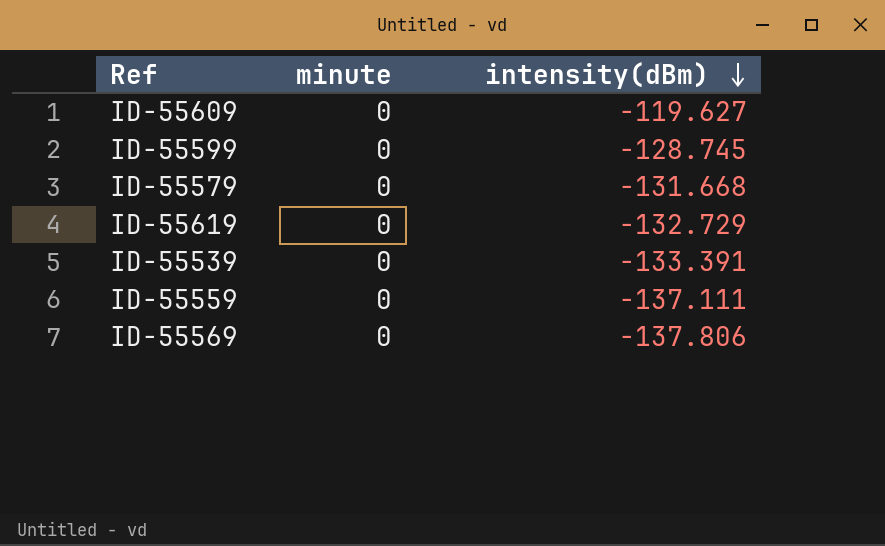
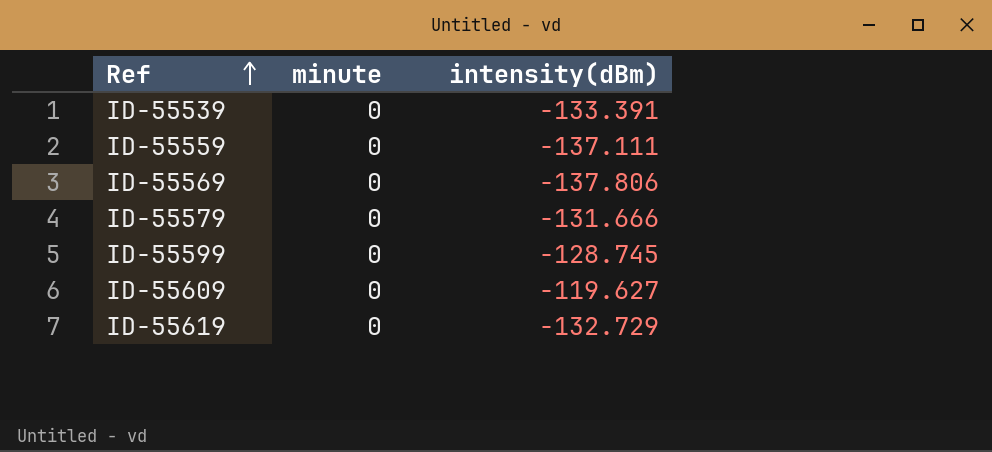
row order: intensity(dBm) descending -> Ref ascending
ID-55579 | intensity(dBm): -131.668 -> -131.666

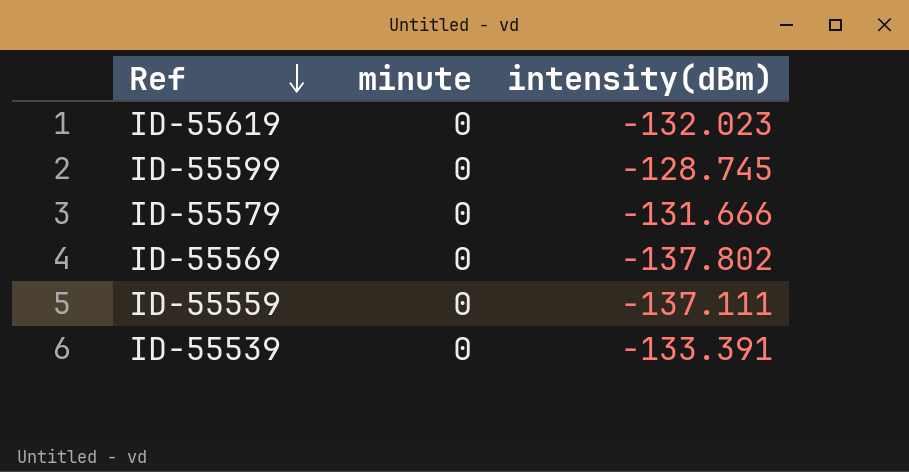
row order: Ref ascending -> Ref descending
row ID-55609: 0 | -119.627 -> none
ID-55619 | intensity(dBm): -132.729 -> -132.023
ID-55569 | intensity(dBm): -137.806 -> -137.802

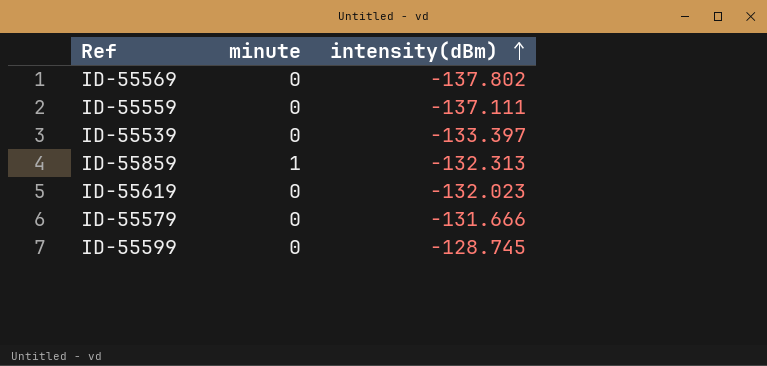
row order: Ref descending -> intensity(dBm) ascending
ID-55539 | intensity(dBm): -133.391 -> -133.397
row ID-55859: none -> 1 | -132.313

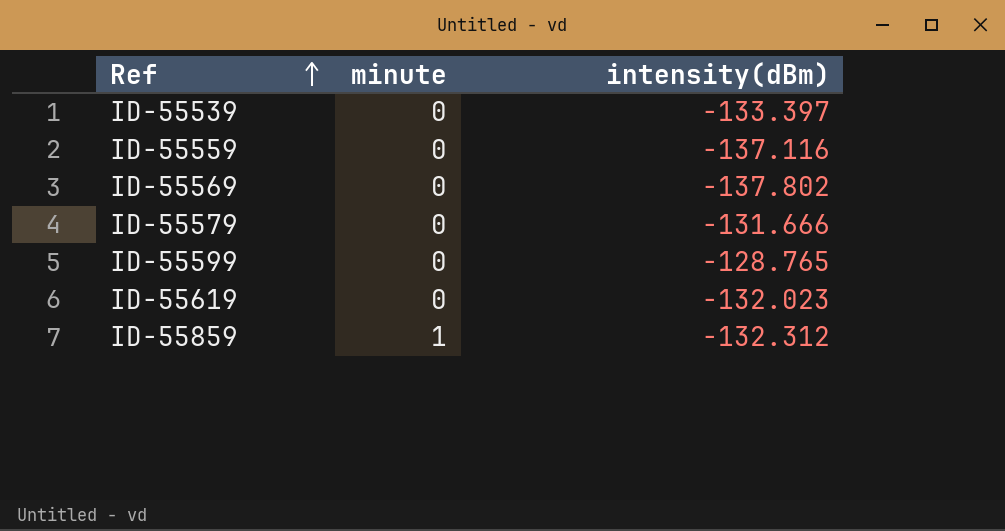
row order: intensity(dBm) ascending -> Ref ascending
ID-55559 | intensity(dBm): -137.111 -> -137.116
ID-55599 | intensity(dBm): -128.745 -> -128.765
ID-55859 | intensity(dBm): -132.313 -> -132.312

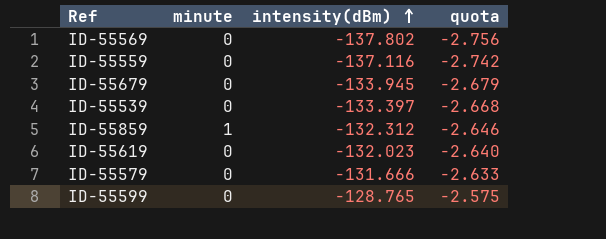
row order: Ref ascending -> intensity(dBm) ascending
column quota | formula: none -> [intensity(dBm)] * 0.02
row ID-55679: none -> 0 | -133.945 | -2.679

